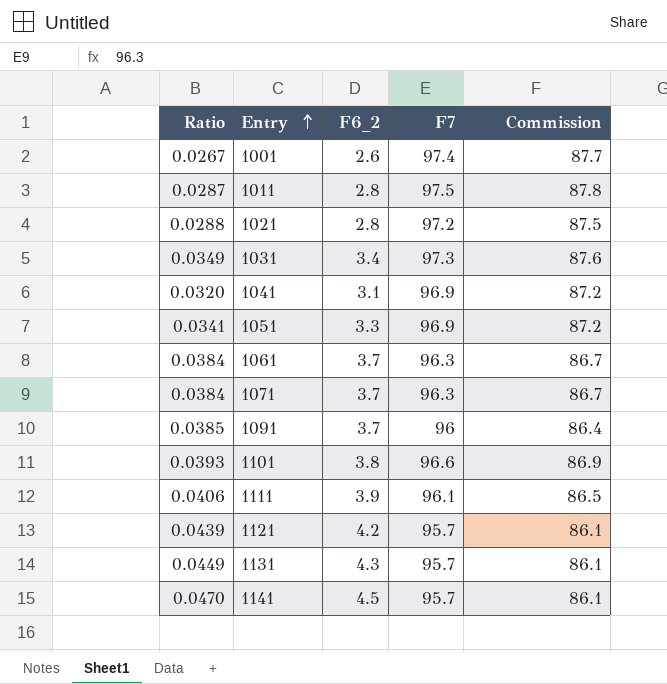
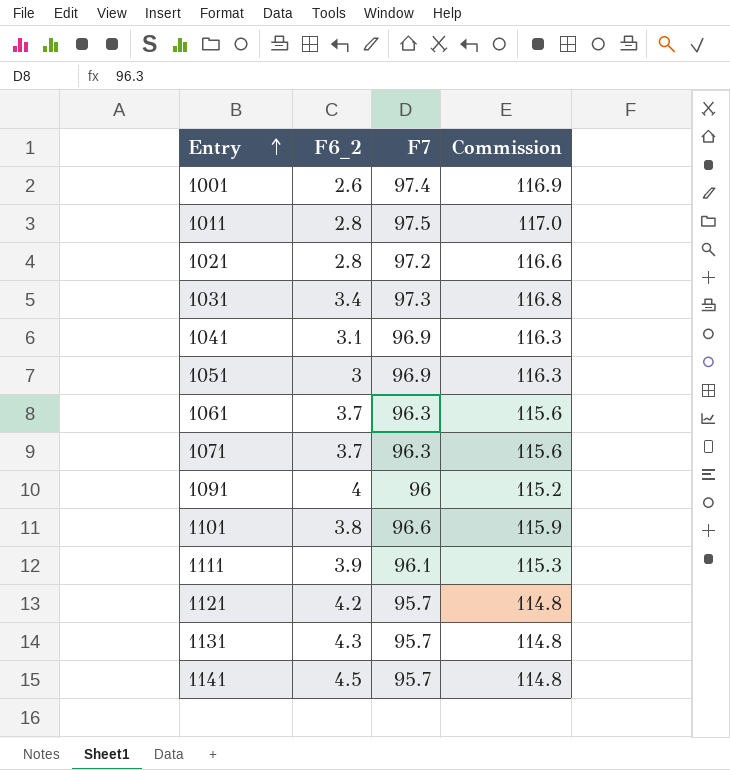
column Ratio | formula: [F6_2] / [F7] -> none
column Commission | formula: [F7] * 0.9 -> [F7] * 1.2
1051 | F6_2: 3.3 -> 3
1091 | F6_2: 3.7 -> 4

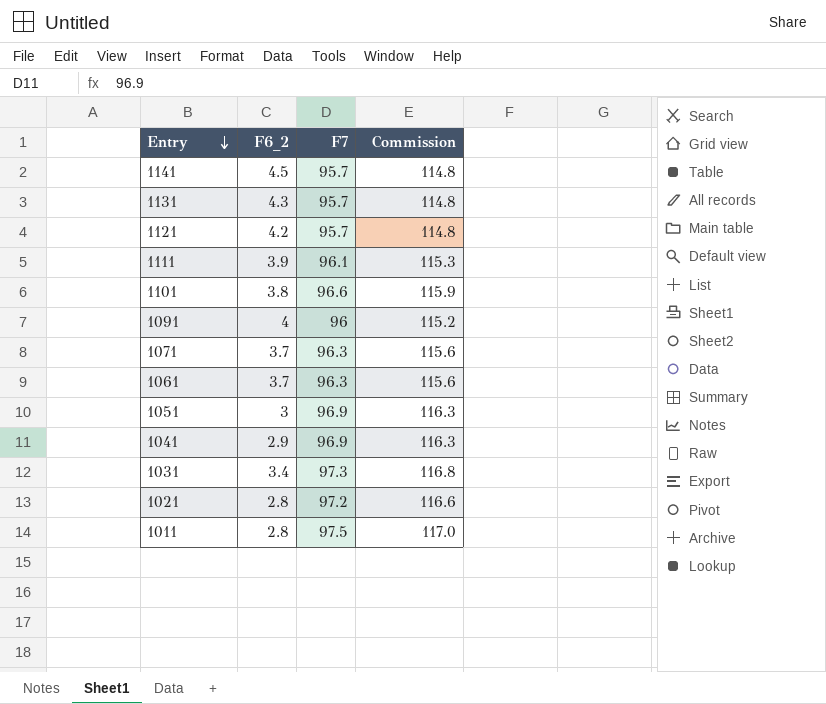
row order: Entry ascending -> Entry descending
row 1001: 2.6 | 97.4 | 116.9 -> none
1041 | F6_2: 3.1 -> 2.9

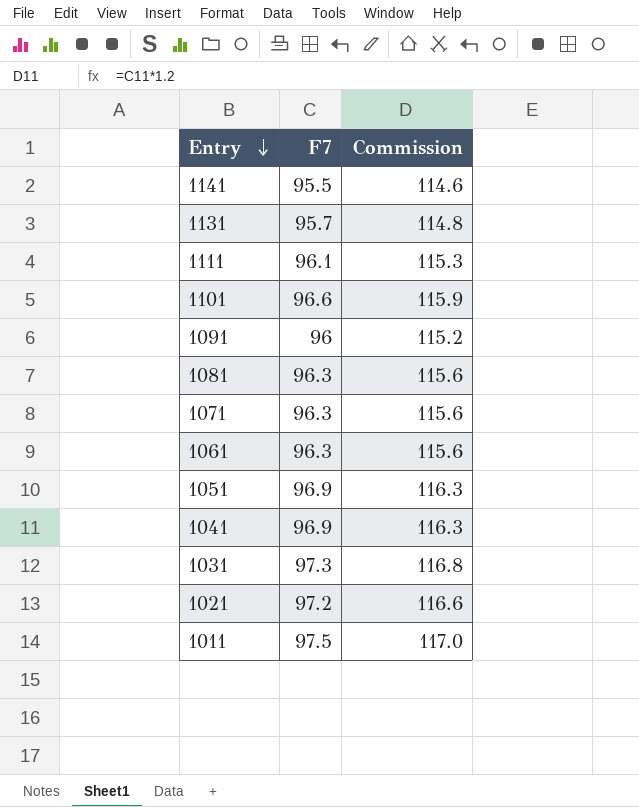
column F6_2 | position: 2 -> none
row 1121: 4.2 | 95.7 | 114.8 -> none
1141 | F7: 95.7 -> 95.5
1141 | Commission: 114.8 -> 114.6
row 1081: none -> 96.3 | 115.6

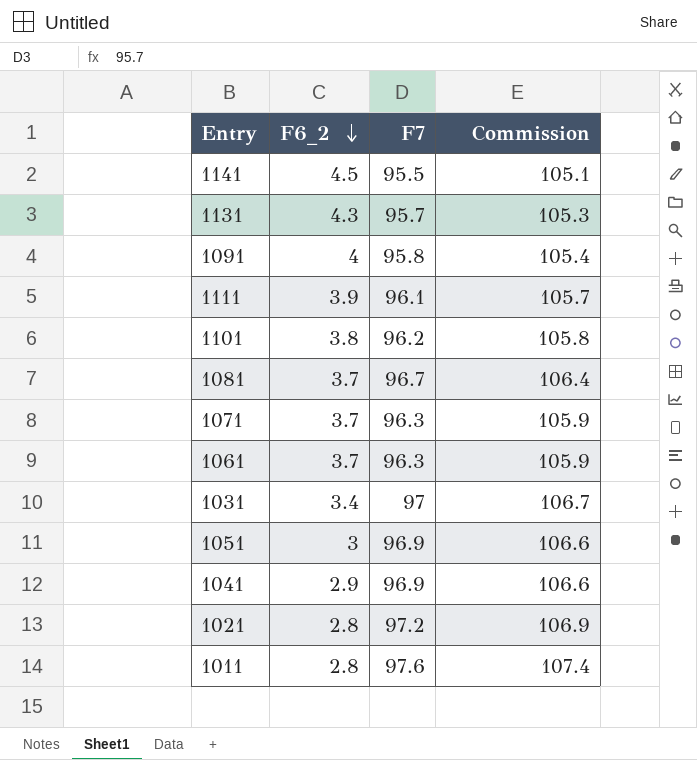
row order: Entry descending -> F6_2 descending
column F6_2 | position: none -> 2
column Commission | formula: [F7] * 1.2 -> [F7] * 1.1
1091 | F7: 96 -> 95.8
1101 | F7: 96.6 -> 96.2
1081 | F7: 96.3 -> 96.7
1031 | F7: 97.3 -> 97
1011 | F7: 97.5 -> 97.6

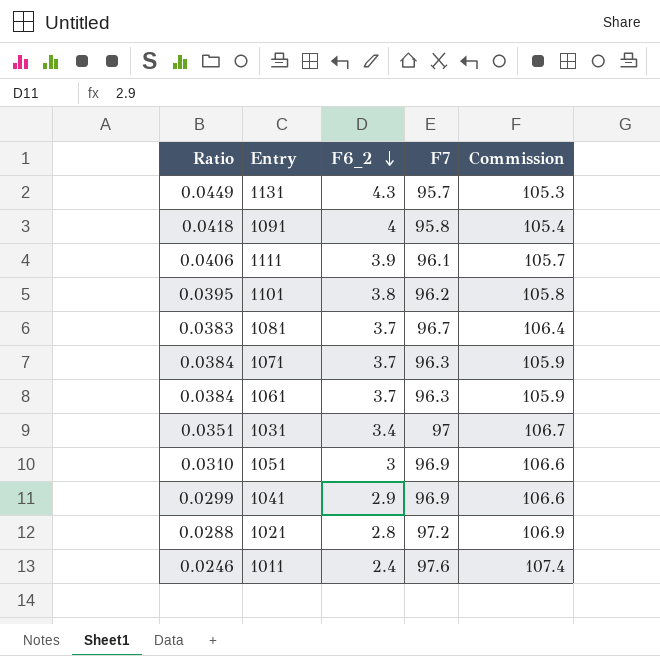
column Ratio | formula: none -> [F6_2] / [F7]
row 1141: 4.5 | 95.5 | 105.1 -> none
1011 | F6_2: 2.8 -> 2.4

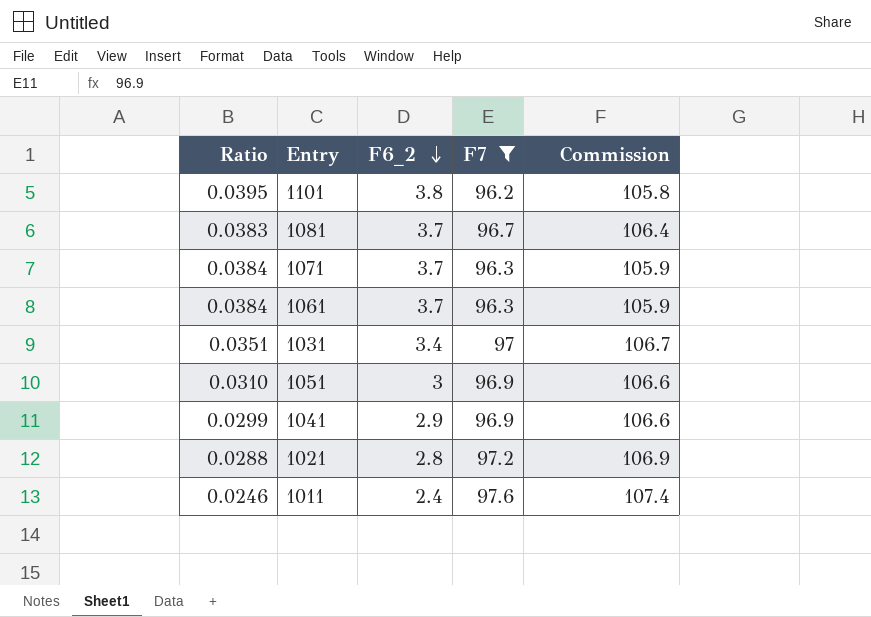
filter: none -> F7 >= 96.2

